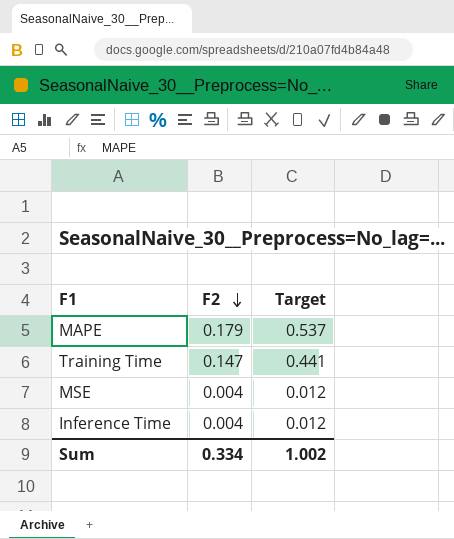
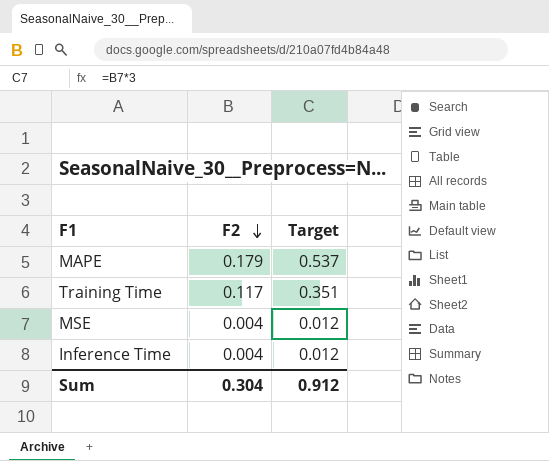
Training Time | F2: 0.147 -> 0.117
Training Time | Target: 0.441 -> 0.351
Sum | F2: 0.334 -> 0.304
Sum | Target: 1.002 -> 0.912

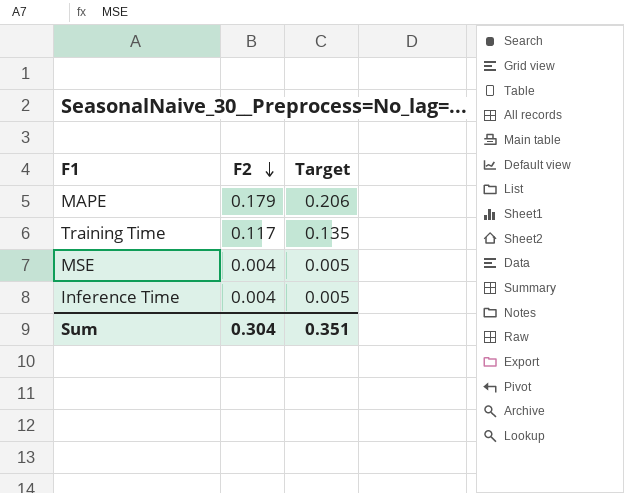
column Target | formula: [F2] * 3 -> [F2] * 1.15
Sum | Target: 0.912 -> 0.351

